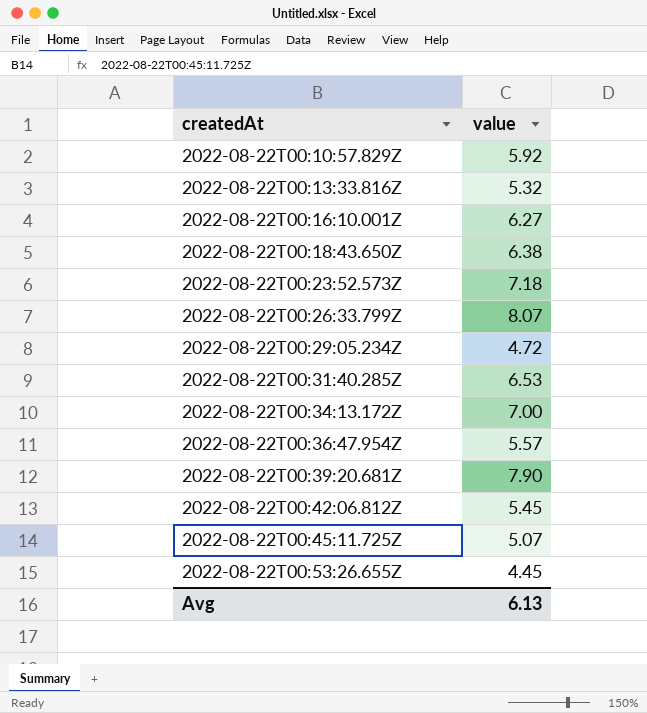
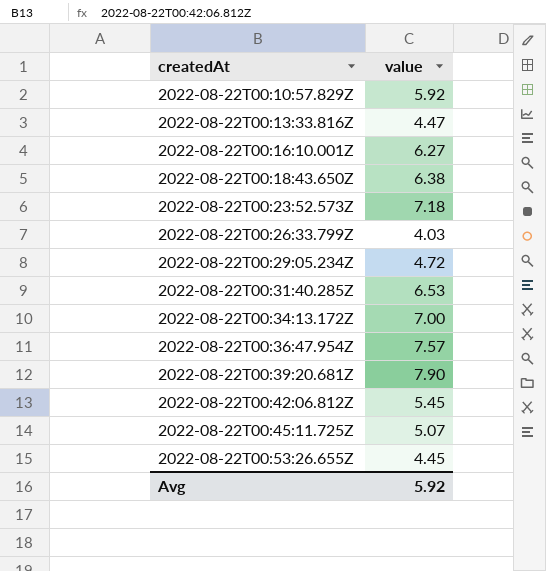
2022-08-22T00:13:33.816Z | value: 5.32 -> 4.47
2022-08-22T00:26:33.799Z | value: 8.07 -> 4.03
2022-08-22T00:36:47.954Z | value: 5.57 -> 7.57
Avg | value: 6.13 -> 5.92

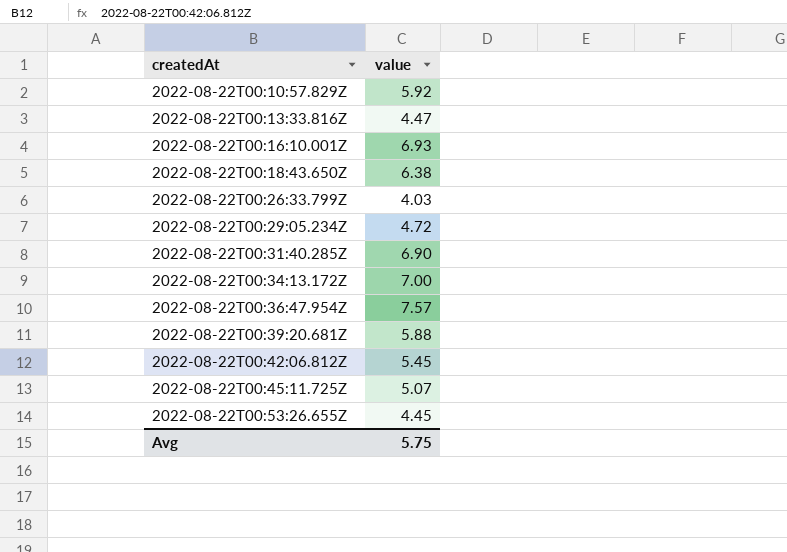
row 2022-08-22T00:23:52.573Z: 7.18 -> none
2022-08-22T00:16:10.001Z | value: 6.27 -> 6.93
2022-08-22T00:31:40.285Z | value: 6.53 -> 6.90
2022-08-22T00:39:20.681Z | value: 7.90 -> 5.88
Avg | value: 5.92 -> 5.75

